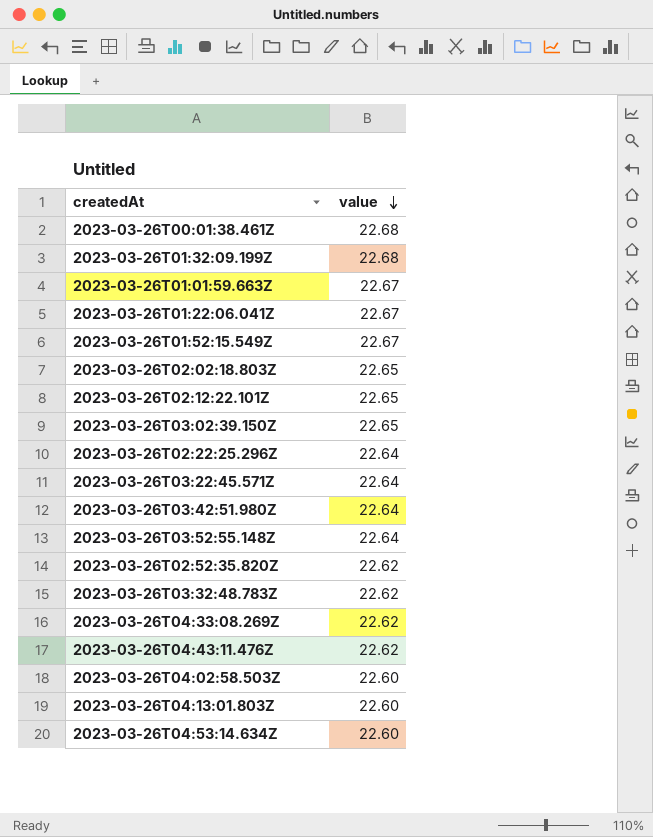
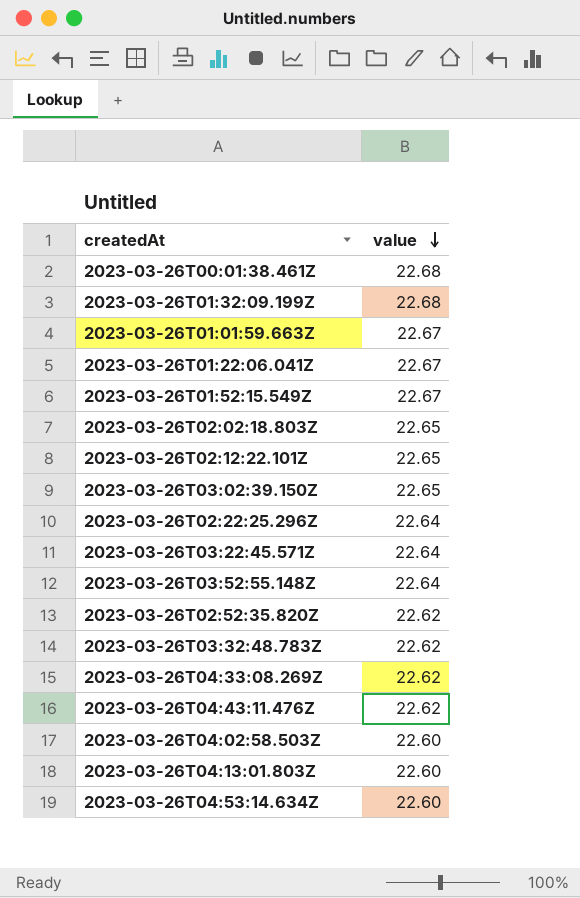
row 2023-03-26T03:42:51.980Z: 22.64 -> none

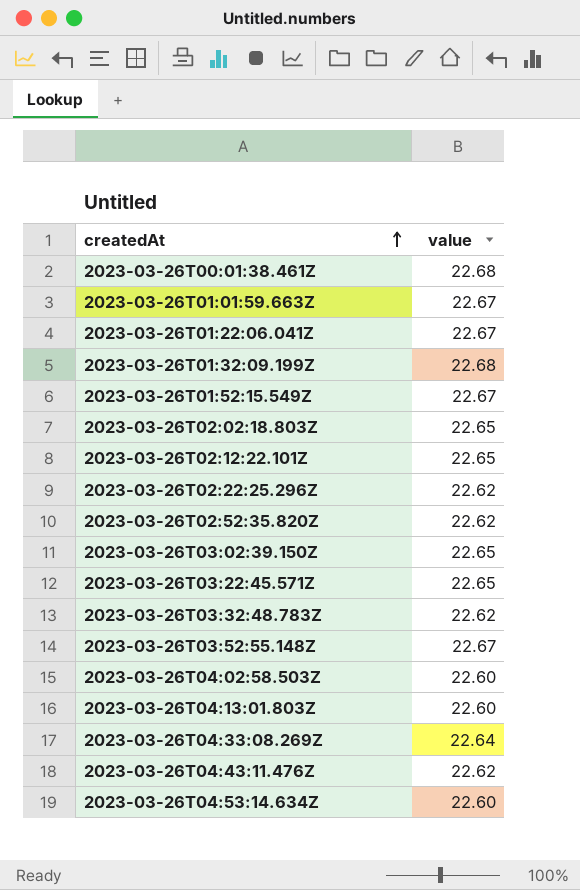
row order: value descending -> createdAt ascending
2023-03-26T02:22:25.296Z | value: 22.64 -> 22.62
2023-03-26T03:22:45.571Z | value: 22.64 -> 22.65
2023-03-26T03:52:55.148Z | value: 22.64 -> 22.67
2023-03-26T04:33:08.269Z | value: 22.62 -> 22.64

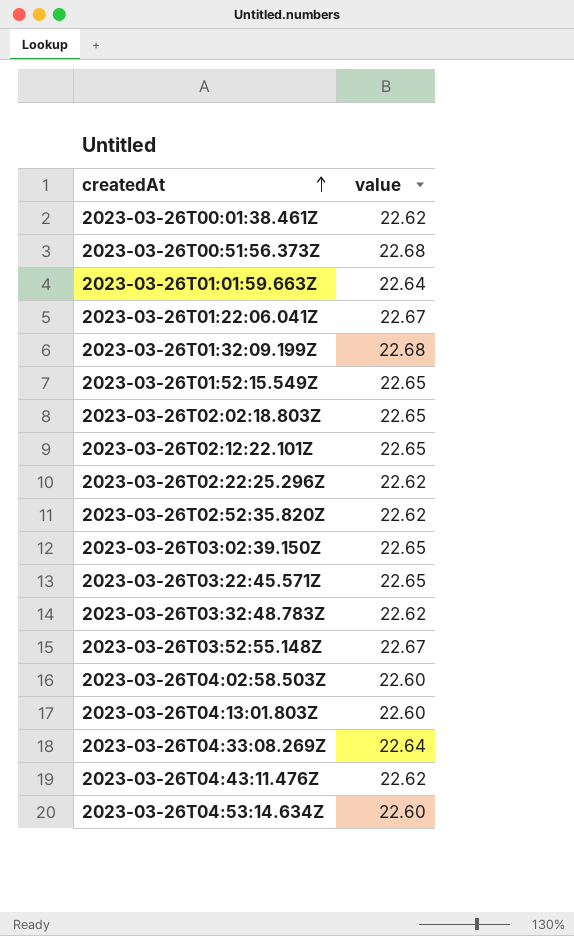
2023-03-26T00:01:38.461Z | value: 22.68 -> 22.62
row 2023-03-26T00:51:56.373Z: none -> 22.68
2023-03-26T01:01:59.663Z | value: 22.67 -> 22.64
2023-03-26T01:52:15.549Z | value: 22.67 -> 22.65

